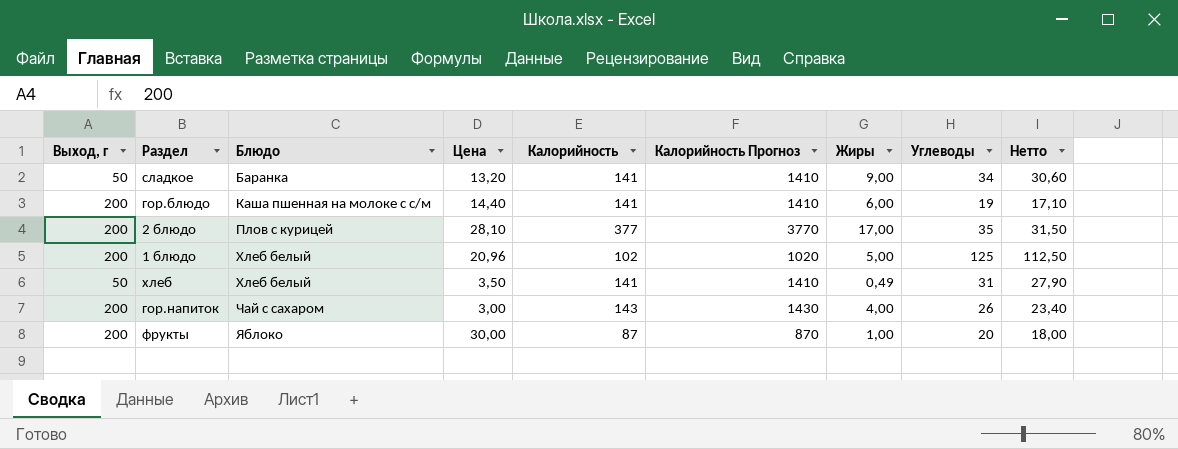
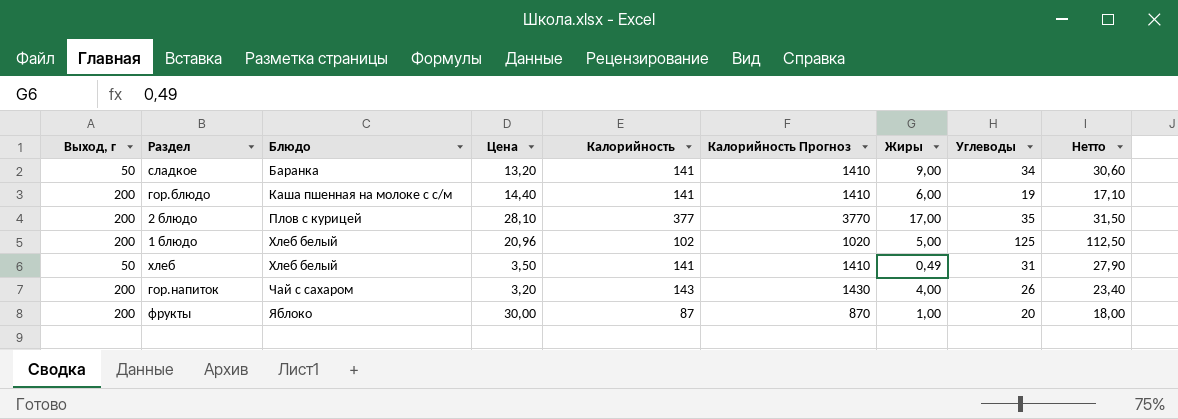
гор.напиток | Цена: 3,00 -> 3,20

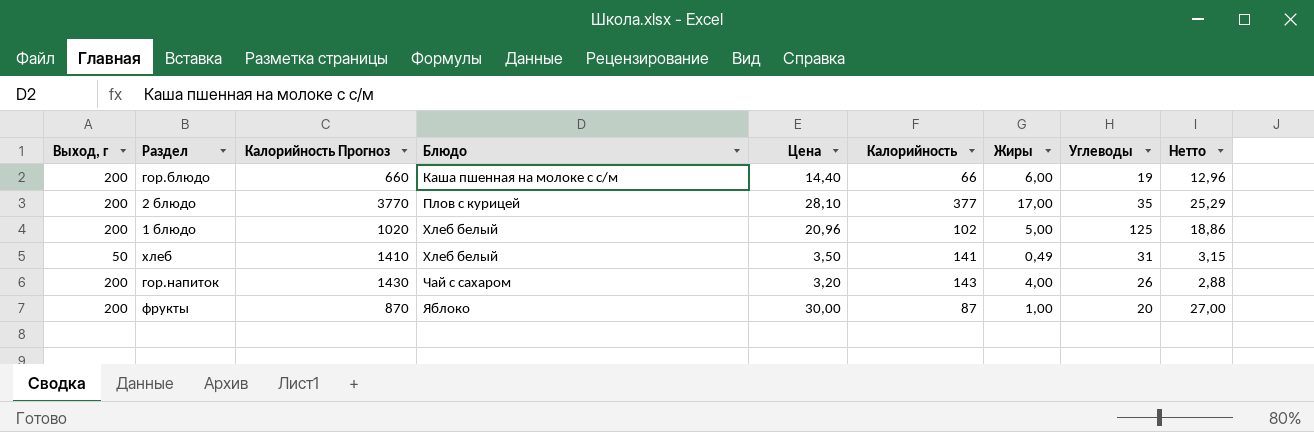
column Калорийность Прогноз | position: 6 -> 3
column Нетто | formula: [Углеводы] * 0,9 -> [Цена] * 0,9
row сладкое: 50 | Баранка | 13,20 | 141 | 1410 | 9,00 | 34 | 30,60 -> none
гор.блюдо | Калорийность Прогноз: 1410 -> 660
гор.блюдо | Калорийность: 141 -> 66

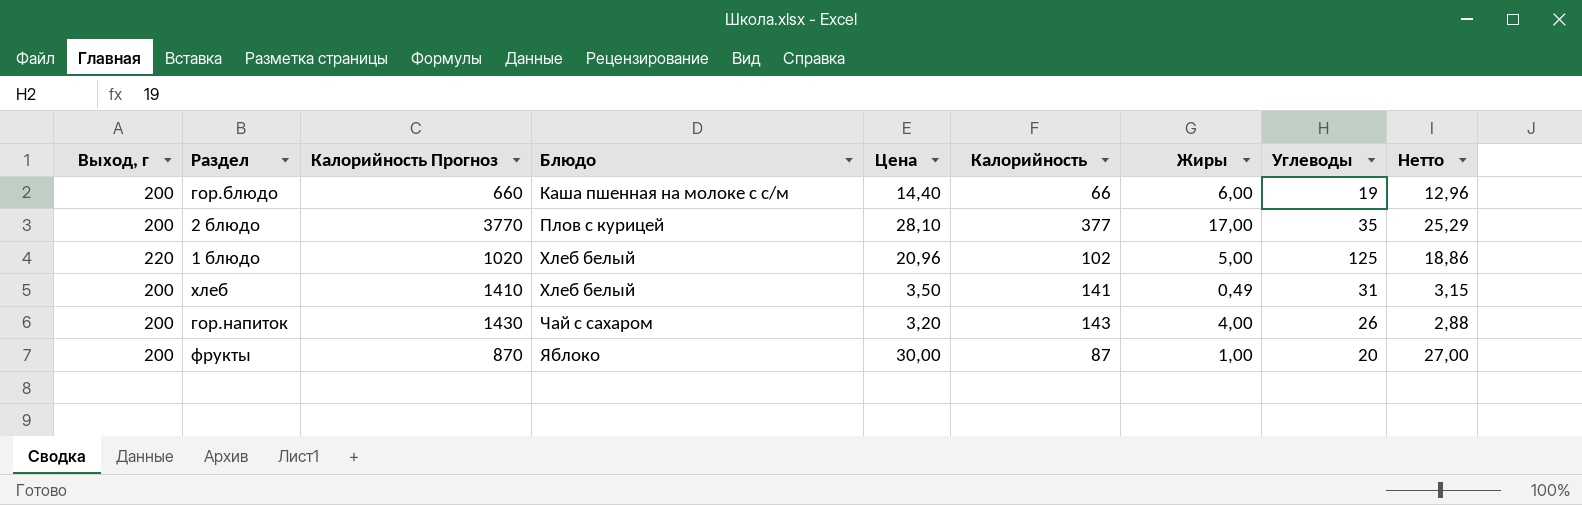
1 блюдо | Выход, г: 200 -> 220
хлеб | Выход, г: 50 -> 200

